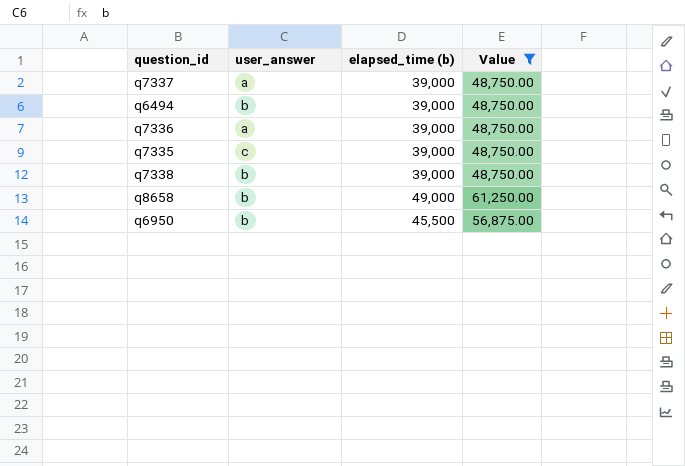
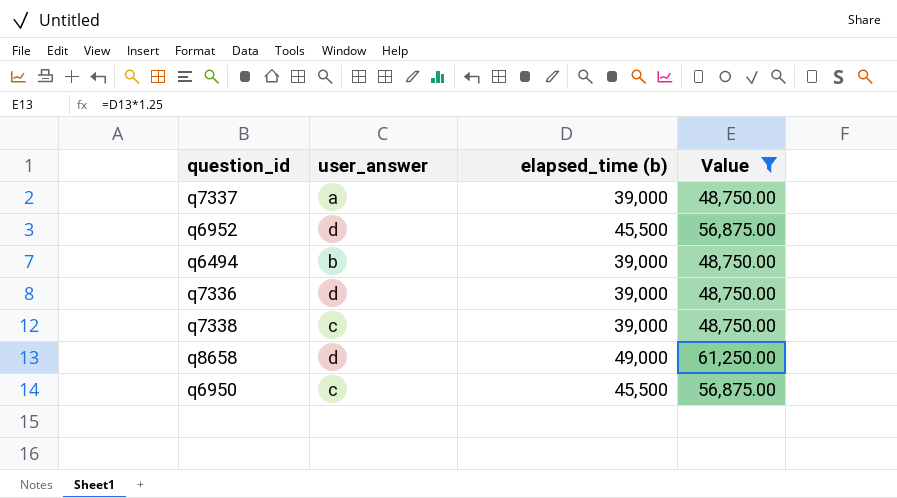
row q7335: c | 39,000 | 48,750.00 -> none
row q6952: none -> d | 45,500 | 56,875.00
q7336 | user_answer: a -> d
q7338 | user_answer: b -> c
q8658 | user_answer: b -> d
q6950 | user_answer: b -> c

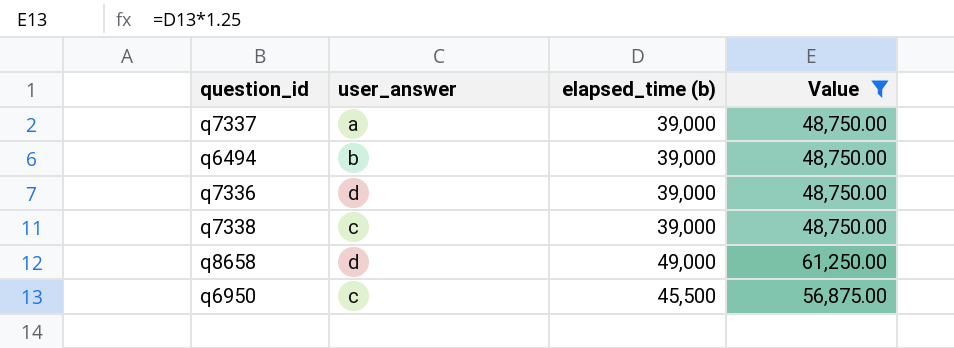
row q6952: d | 45,500 | 56,875.00 -> none

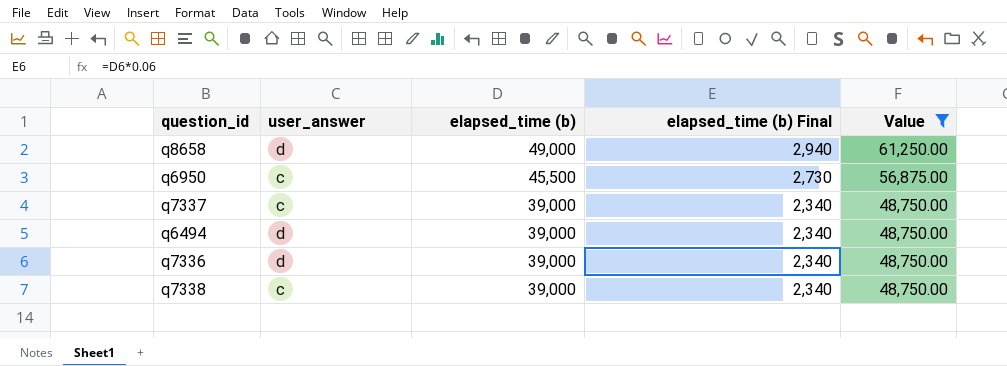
row order: none -> elapsed_time (b) descending
column elapsed_time (b) Final | formula: none -> [elapsed_time (b)] * 0.06
q7337 | user_answer: a -> c
q6494 | user_answer: b -> d

